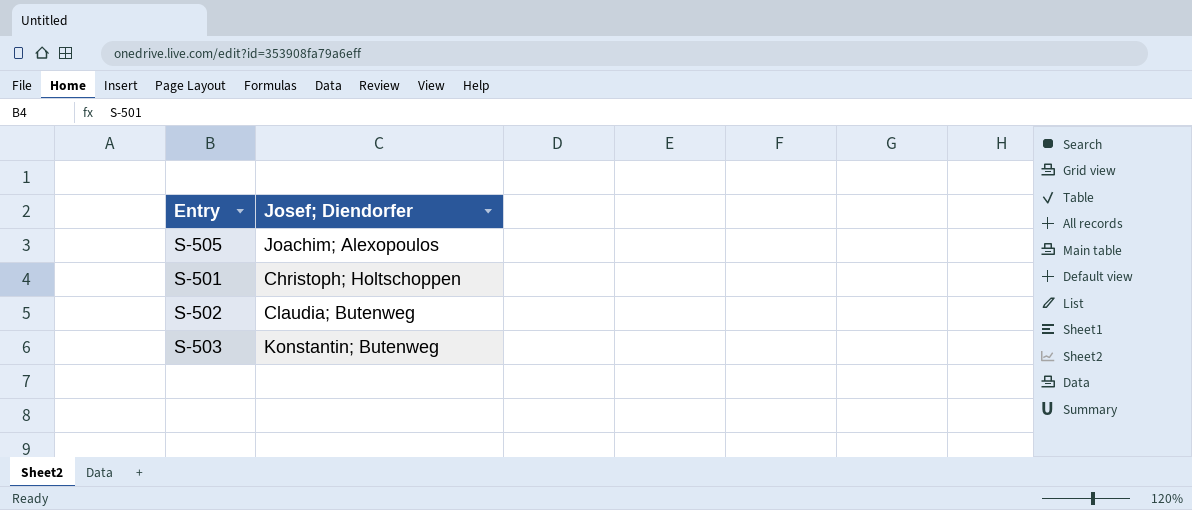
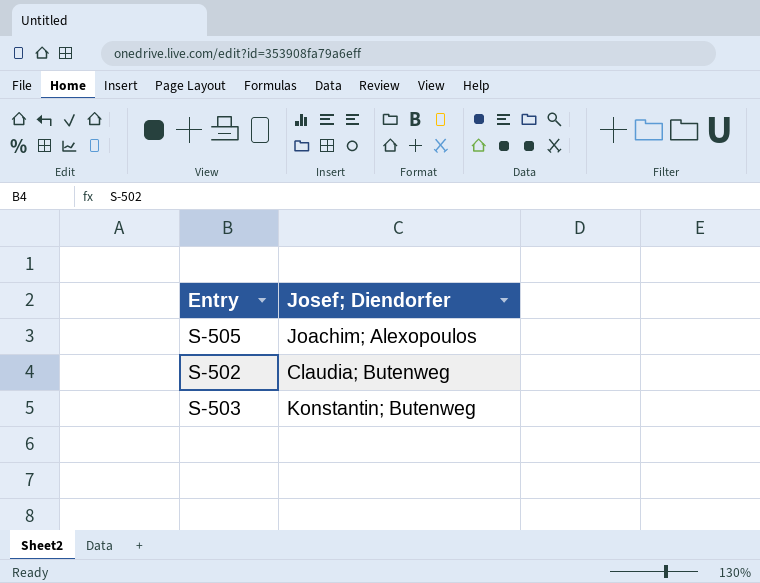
row S-501: Christoph; Holtschoppen -> none

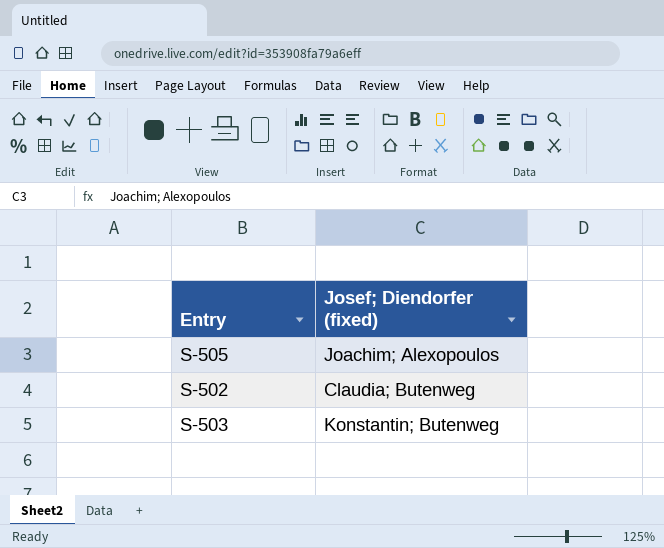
column name: Josef; Diendorfer -> Josef; Diendorfer (fixed)

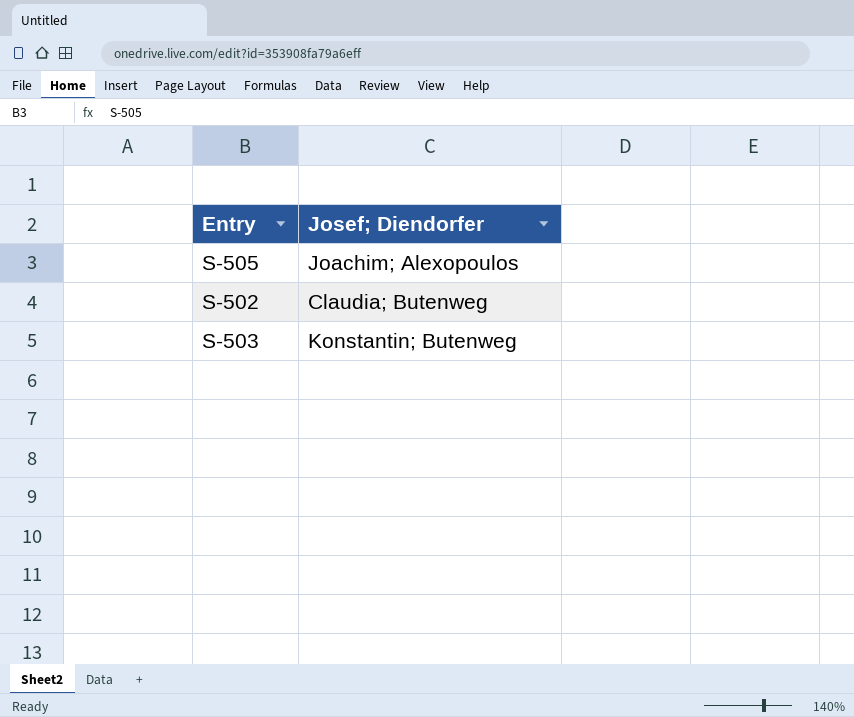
column name: Josef; Diendorfer (fixed) -> Josef; Diendorfer

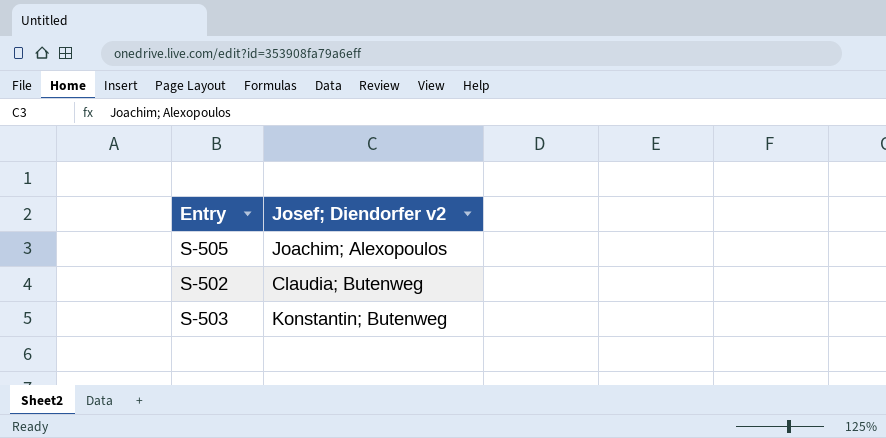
column name: Josef; Diendorfer -> Josef; Diendorfer v2

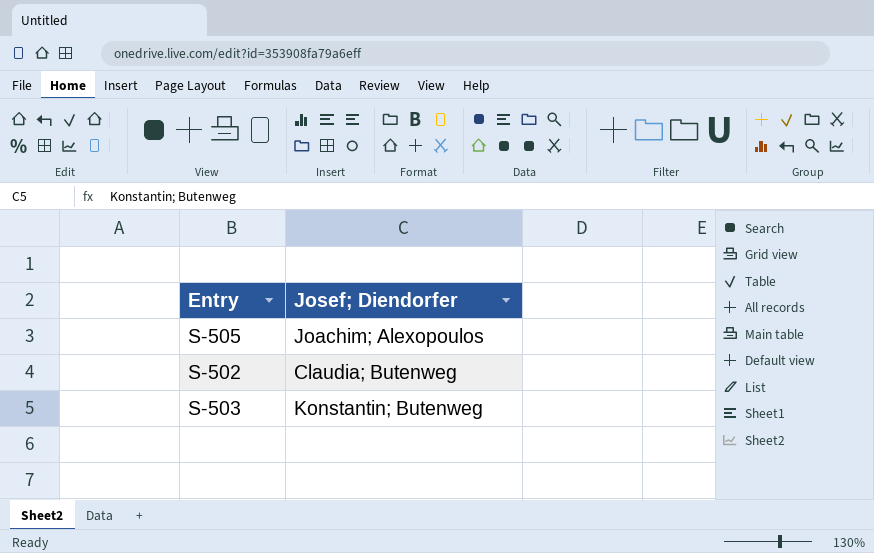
column name: Josef; Diendorfer v2 -> Josef; Diendorfer

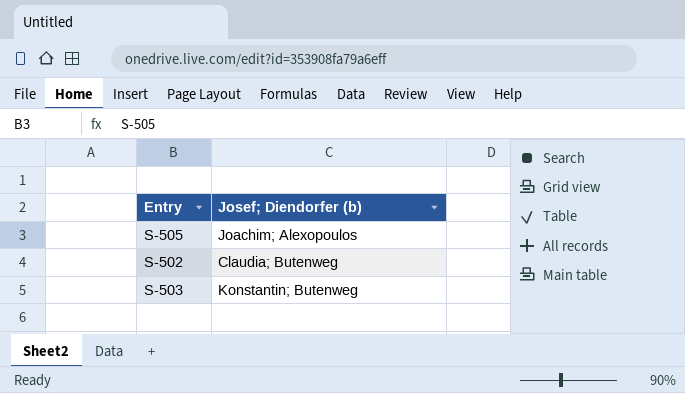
column name: Josef; Diendorfer -> Josef; Diendorfer (b)

